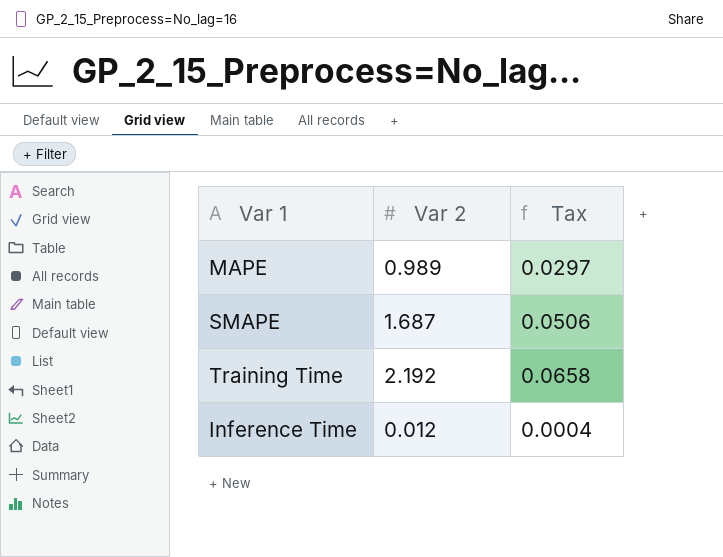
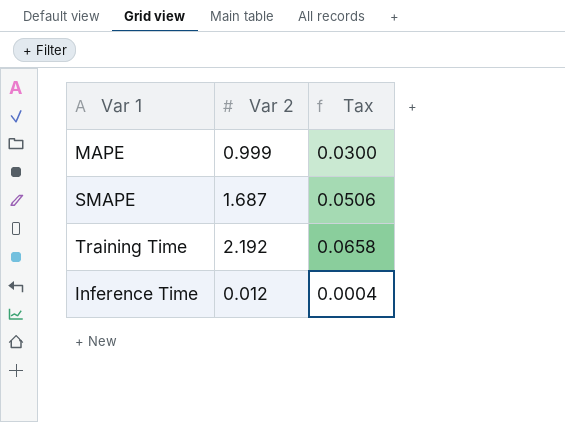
MAPE | Var 2: 0.989 -> 0.999
MAPE | Tax: 0.0297 -> 0.0300

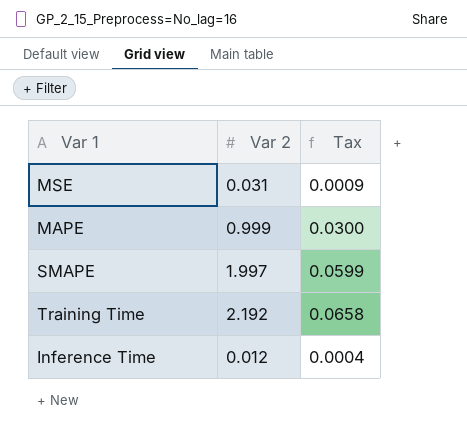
row MSE: none -> 0.031 | 0.0009
SMAPE | Var 2: 1.687 -> 1.997
SMAPE | Tax: 0.0506 -> 0.0599

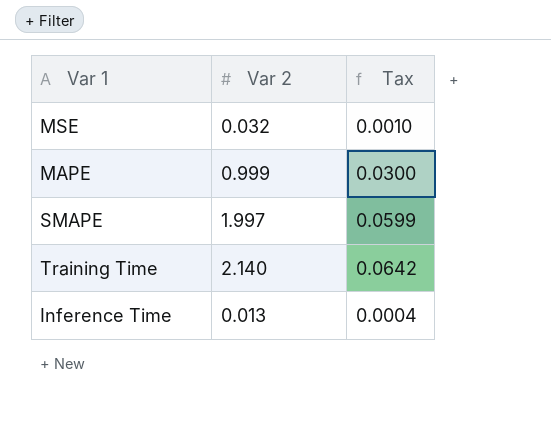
MSE | Var 2: 0.031 -> 0.032
MSE | Tax: 0.0009 -> 0.0010
Training Time | Var 2: 2.192 -> 2.140
Training Time | Tax: 0.0658 -> 0.0642
Inference Time | Var 2: 0.012 -> 0.013

